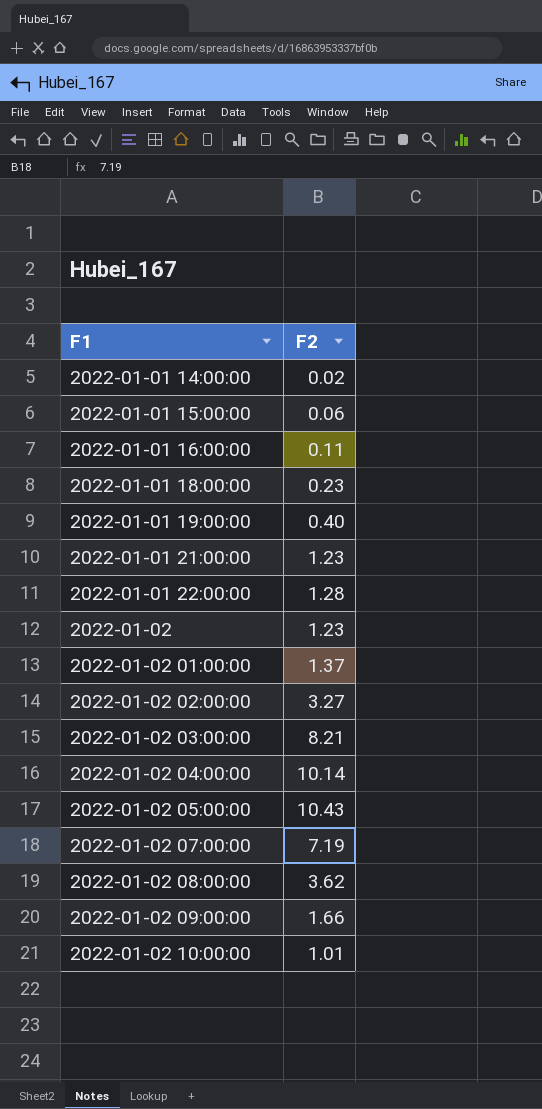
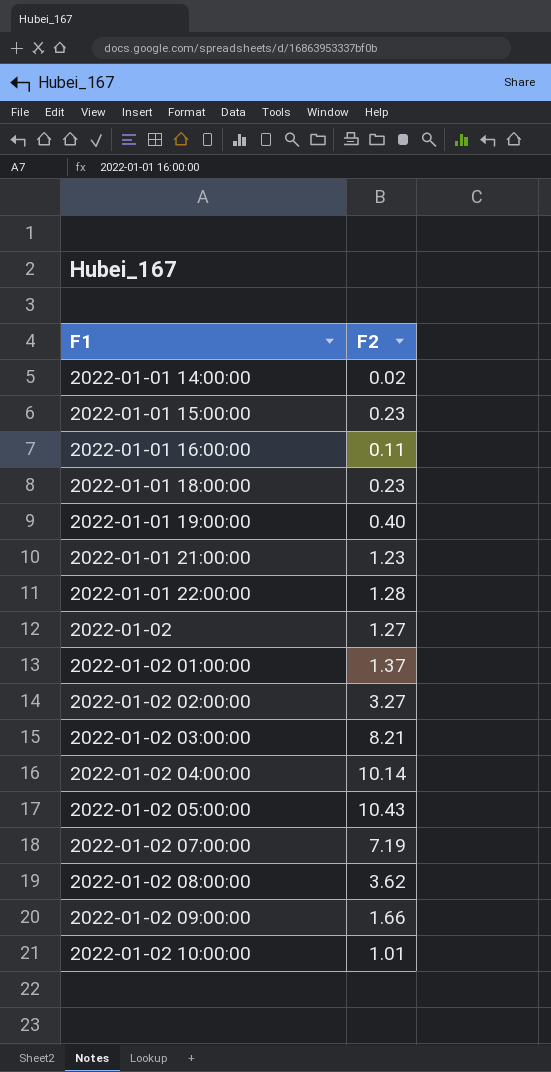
2022-01-01 15:00:00 | F2: 0.06 -> 0.23
2022-01-02 | F2: 1.23 -> 1.27

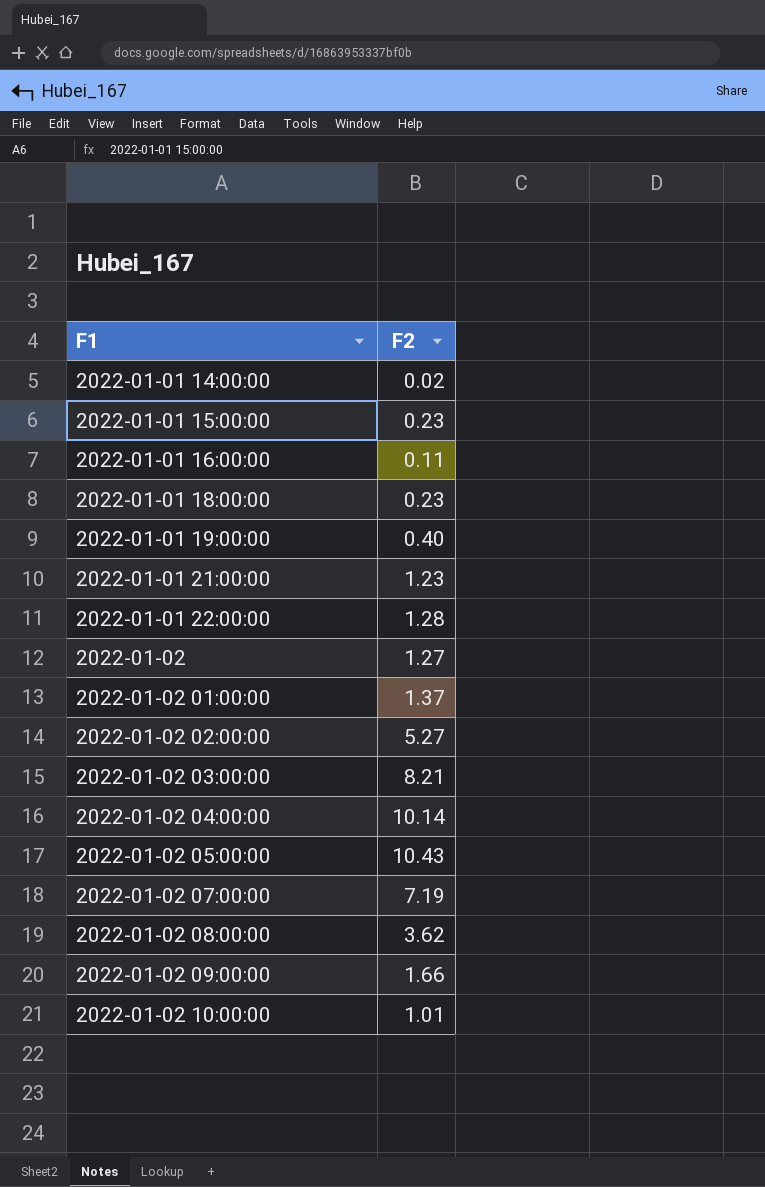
2022-01-02 02:00:00 | F2: 3.27 -> 5.27

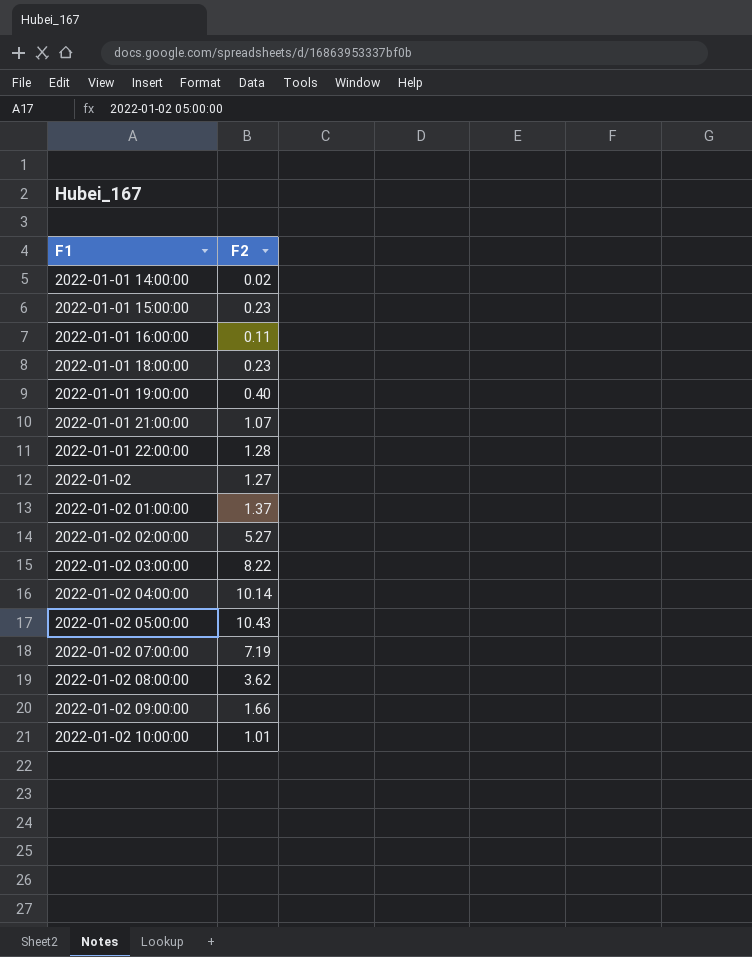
2022-01-01 21:00:00 | F2: 1.23 -> 1.07
2022-01-02 03:00:00 | F2: 8.21 -> 8.22

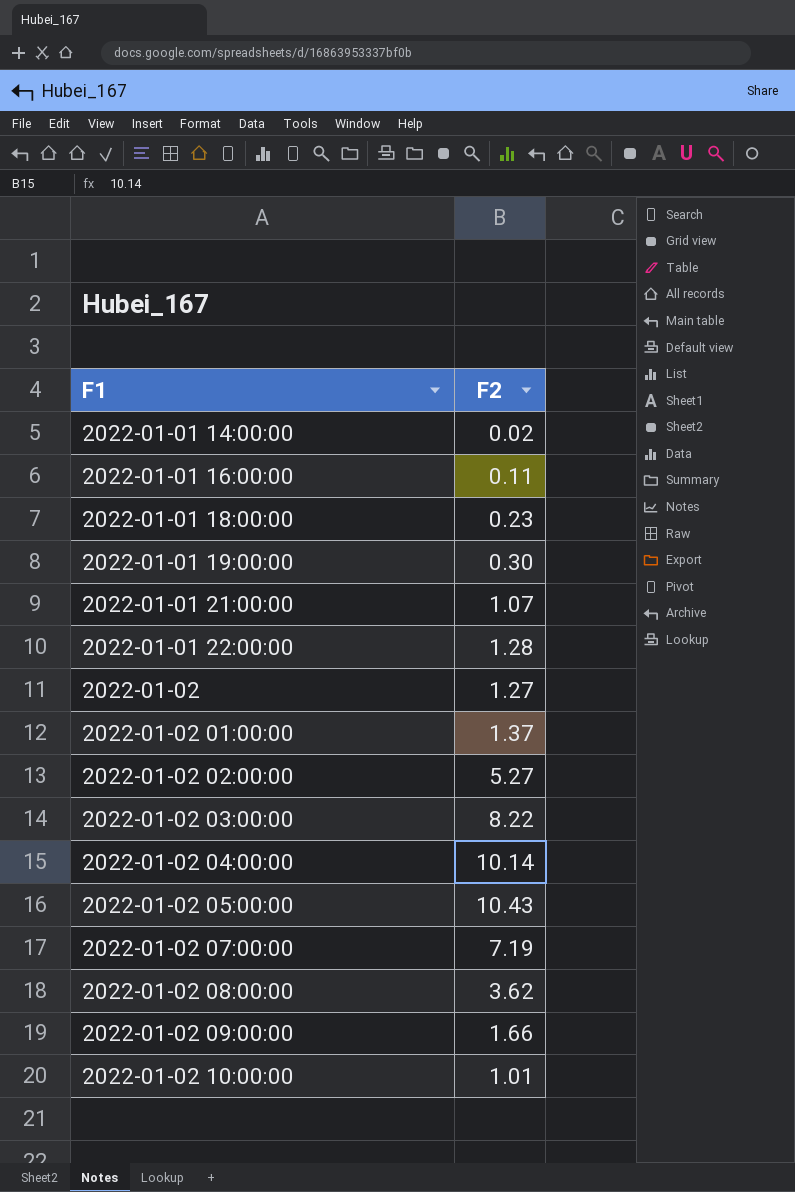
row 2022-01-01 15:00:00: 0.23 -> none
2022-01-01 19:00:00 | F2: 0.40 -> 0.30

